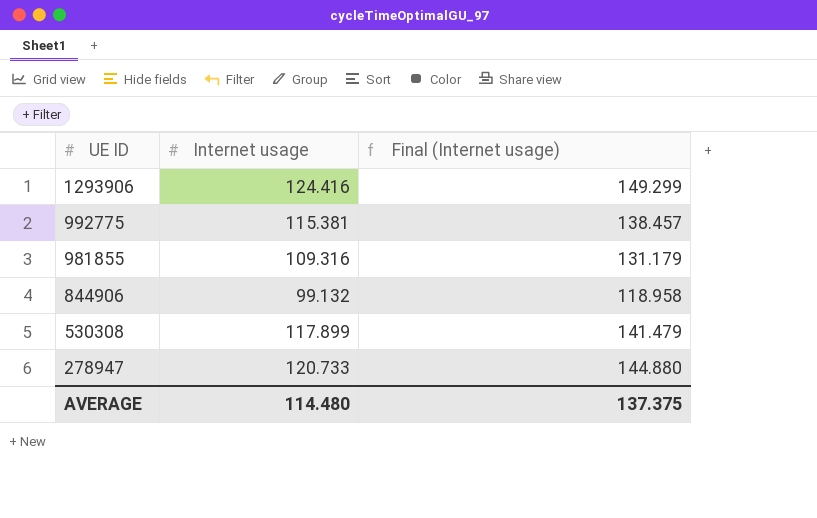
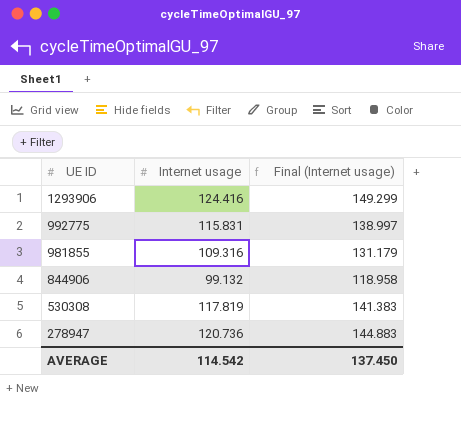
992775 | Internet usage: 115.381 -> 115.831
992775 | Final (Internet usage): 138.457 -> 138.997
530308 | Internet usage: 117.899 -> 117.819
530308 | Final (Internet usage): 141.479 -> 141.383
278947 | Internet usage: 120.733 -> 120.736
278947 | Final (Internet usage): 144.880 -> 144.883
AVERAGE | Internet usage: 114.480 -> 114.542
AVERAGE | Final (Internet usage): 137.375 -> 137.450

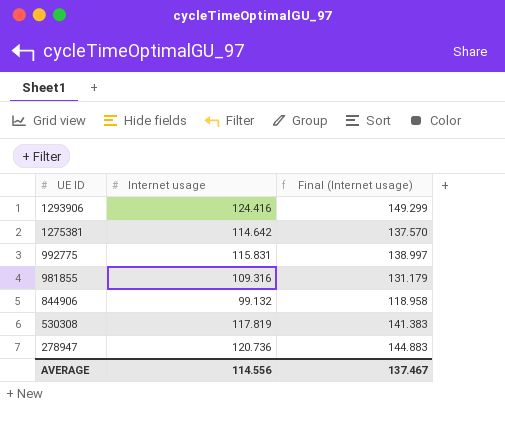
row 1275381: none -> 114.642 | 137.570
AVERAGE | Internet usage: 114.542 -> 114.556
AVERAGE | Final (Internet usage): 137.450 -> 137.467

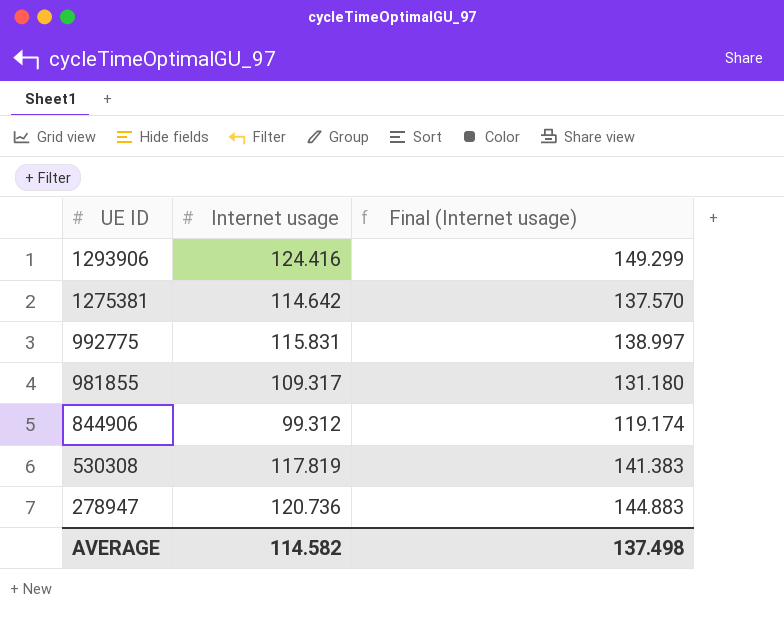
981855 | Internet usage: 109.316 -> 109.317
981855 | Final (Internet usage): 131.179 -> 131.180
844906 | Internet usage: 99.132 -> 99.312
844906 | Final (Internet usage): 118.958 -> 119.174
AVERAGE | Internet usage: 114.556 -> 114.582
AVERAGE | Final (Internet usage): 137.467 -> 137.498

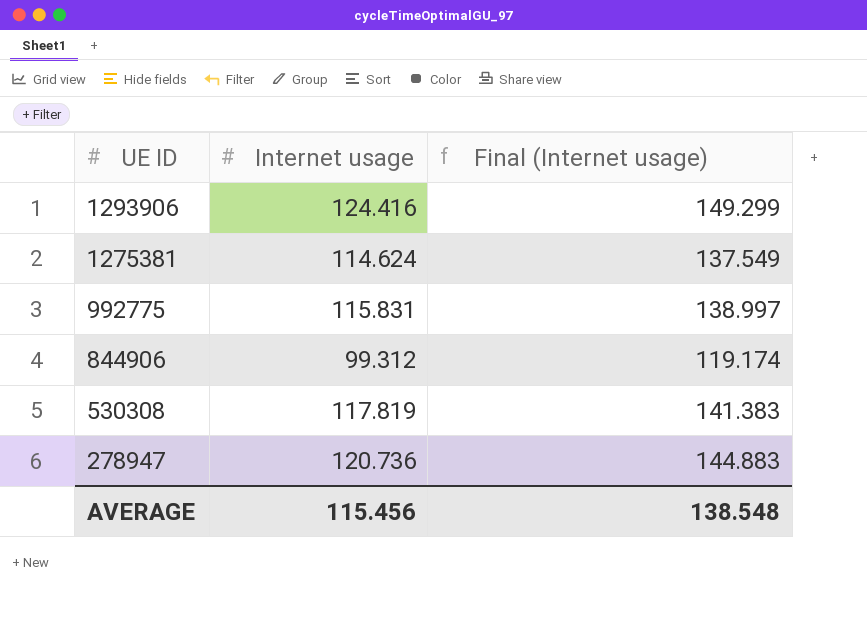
row 981855: 109.317 | 131.180 -> none
1275381 | Internet usage: 114.642 -> 114.624
1275381 | Final (Internet usage): 137.570 -> 137.549
AVERAGE | Internet usage: 114.582 -> 115.456
AVERAGE | Final (Internet usage): 137.498 -> 138.548

